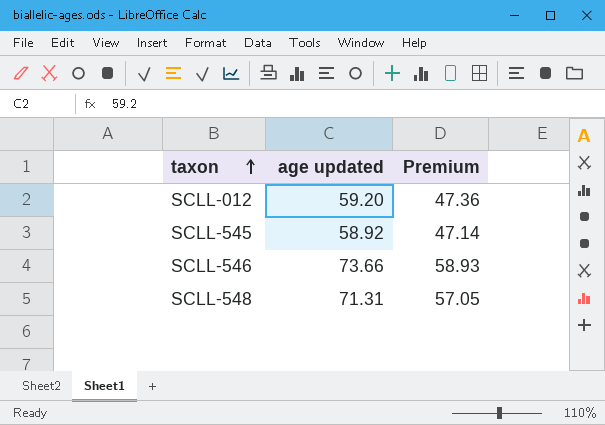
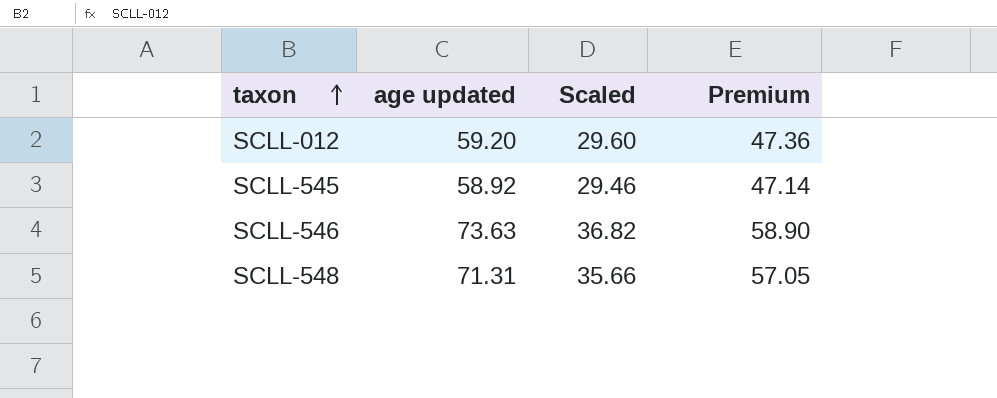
column Scaled | formula: none -> [age updated] * 0.5
SCLL-546 | age updated: 73.66 -> 73.63
SCLL-546 | Premium: 58.93 -> 58.90

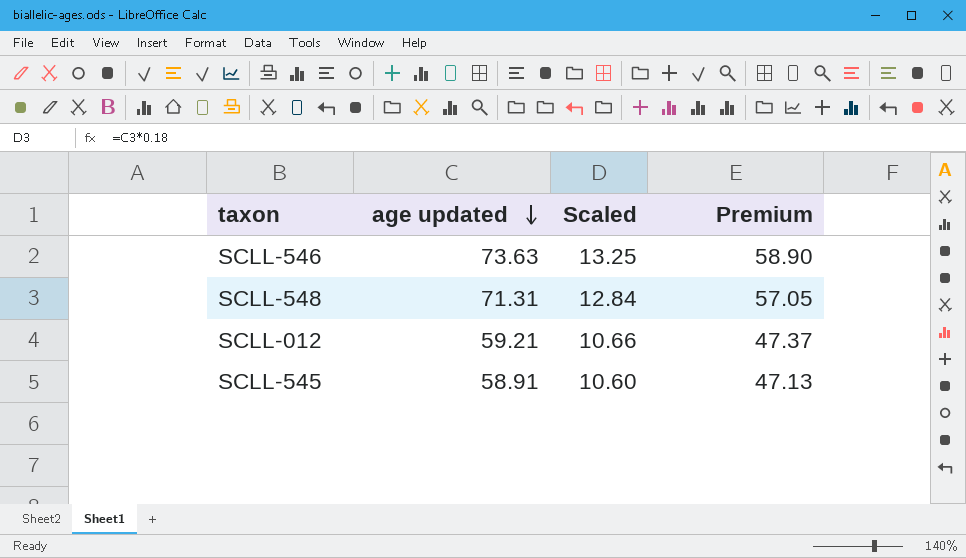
row order: taxon ascending -> age updated descending
column Scaled | formula: [age updated] * 0.5 -> [age updated] * 0.18
SCLL-012 | age updated: 59.20 -> 59.21
SCLL-012 | Premium: 47.36 -> 47.37
SCLL-545 | age updated: 58.92 -> 58.91
SCLL-545 | Premium: 47.14 -> 47.13

